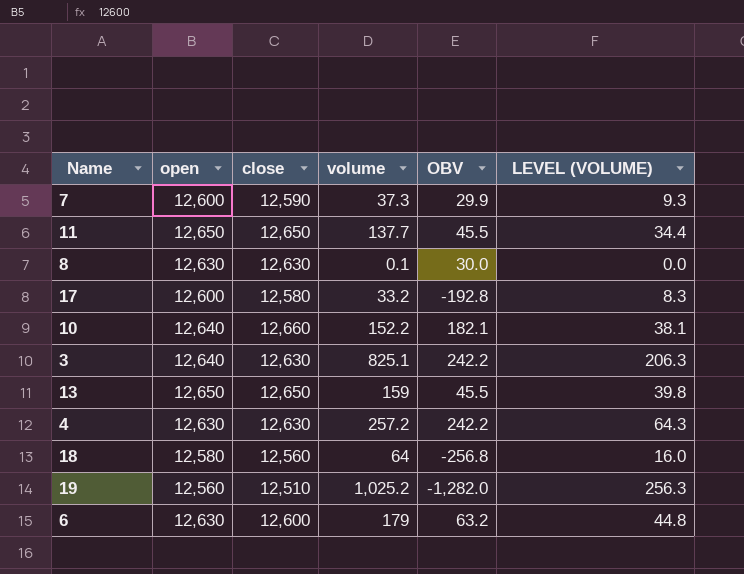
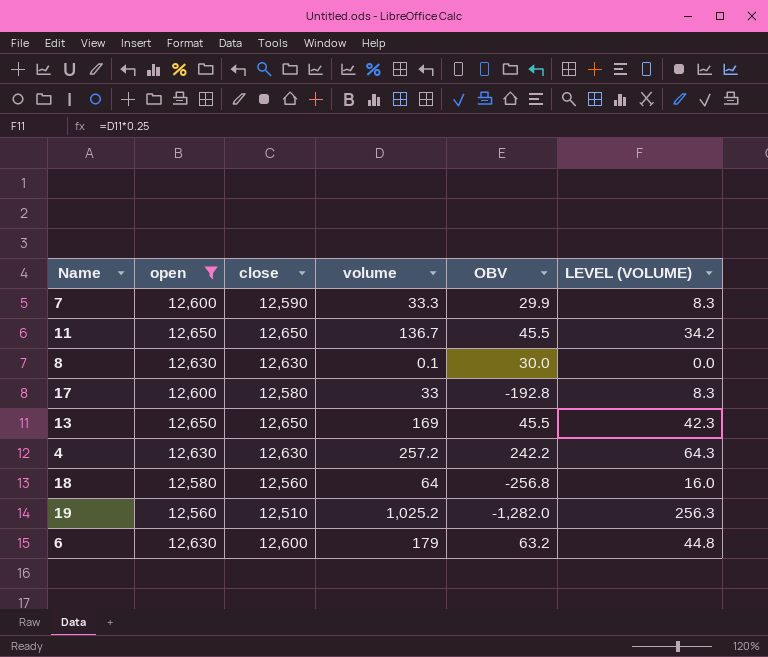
filter: none -> open != 12,640
7 | volume: 37.3 -> 33.3
7 | LEVEL (VOLUME): 9.3 -> 8.3
11 | volume: 137.7 -> 136.7
11 | LEVEL (VOLUME): 34.4 -> 34.2
17 | volume: 33.2 -> 33
13 | volume: 159 -> 169
13 | LEVEL (VOLUME): 39.8 -> 42.3

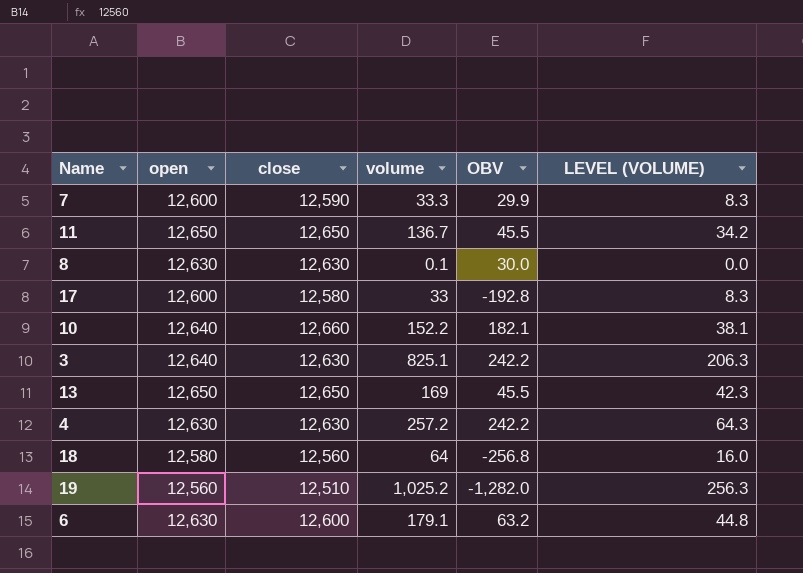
filter: open != 12,640 -> none
6 | volume: 179 -> 179.1

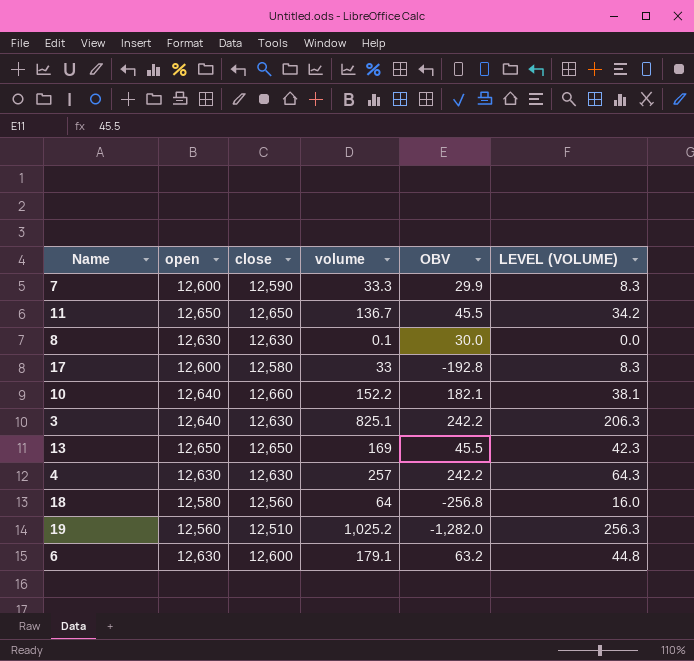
4 | volume: 257.2 -> 257

